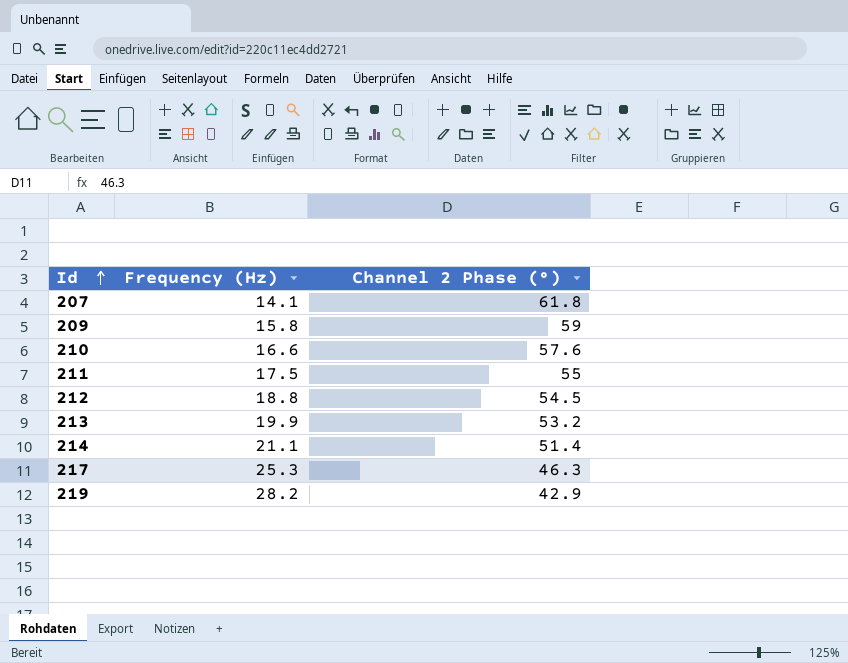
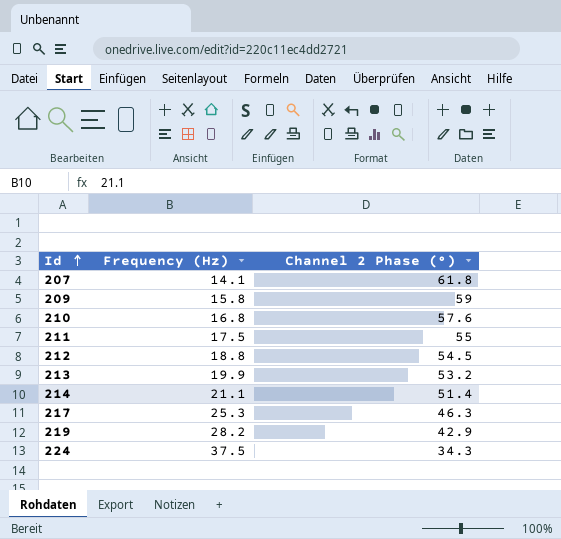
210 | Frequency (Hz): 16.6 -> 16.8
row 224: none -> 37.5 | 34.3

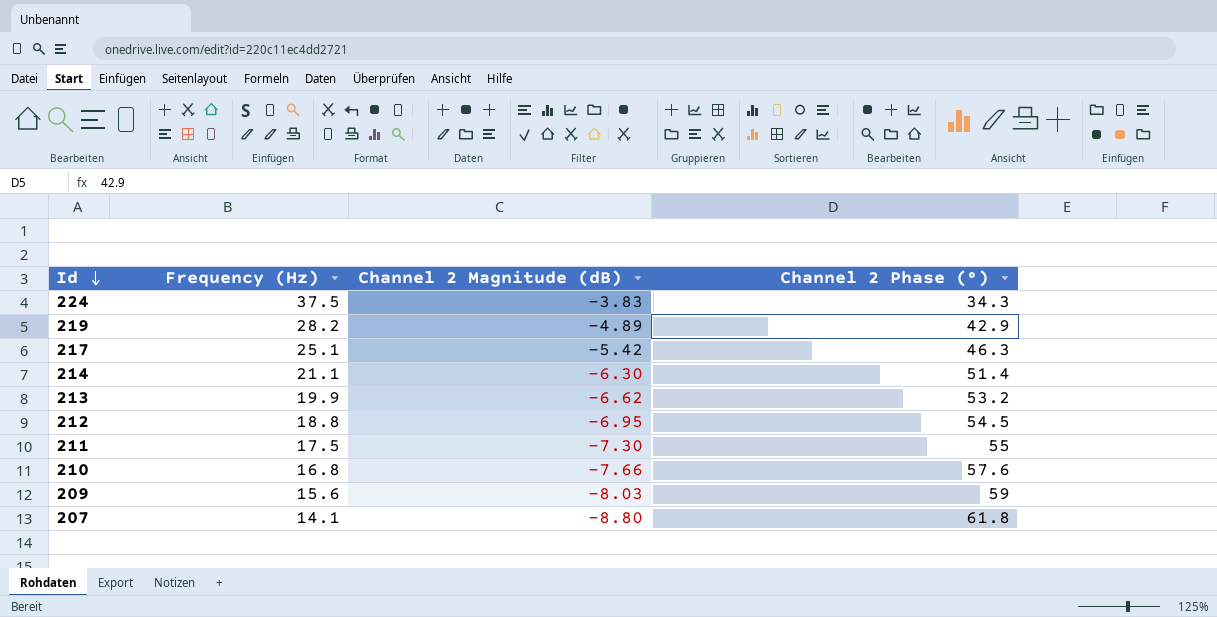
row order: Id ascending -> Id descending
column Channel 2 Magnitude (dB) | position: none -> 3
217 | Frequency (Hz): 25.3 -> 25.1
209 | Frequency (Hz): 15.8 -> 15.6

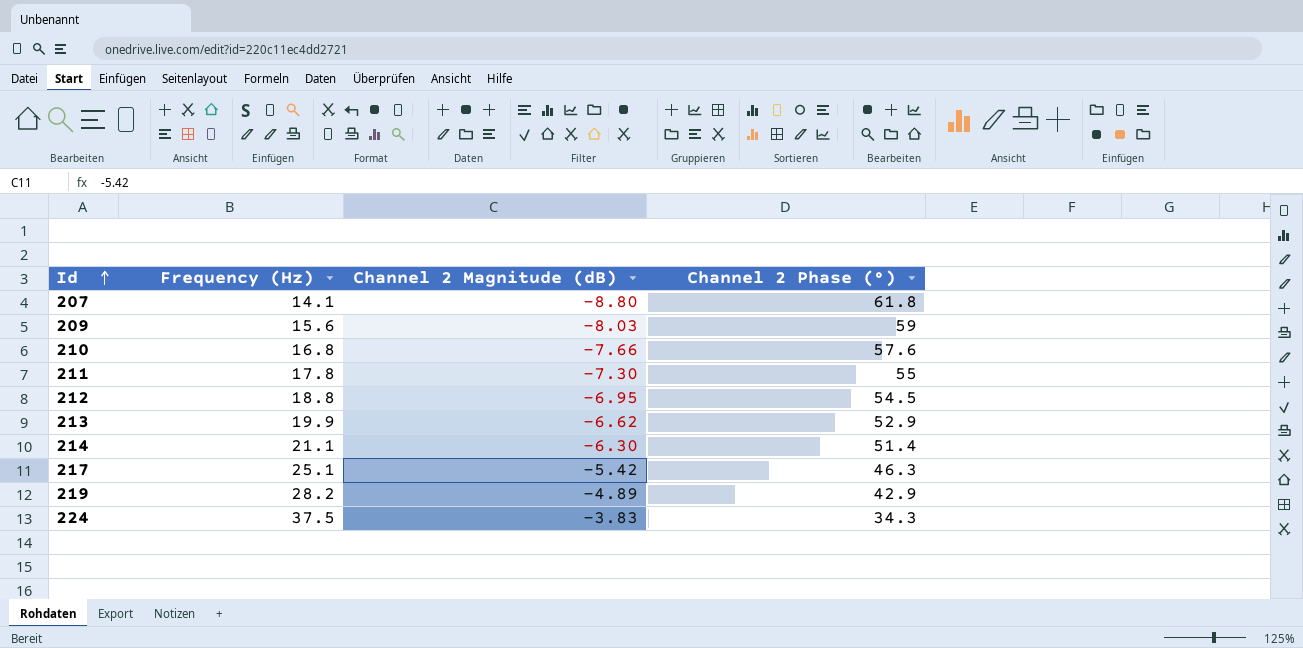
row order: Id descending -> Id ascending
211 | Frequency (Hz): 17.5 -> 17.8
213 | Channel 2 Phase (°): 53.2 -> 52.9

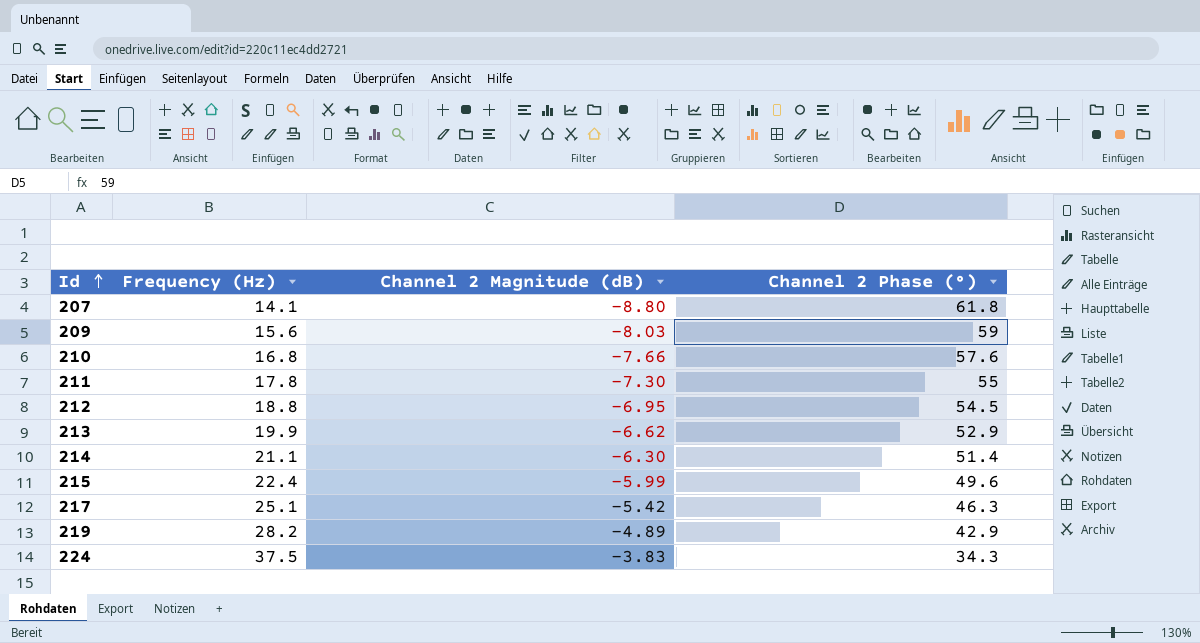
row 215: none -> 22.4 | -5.99 | 49.6

